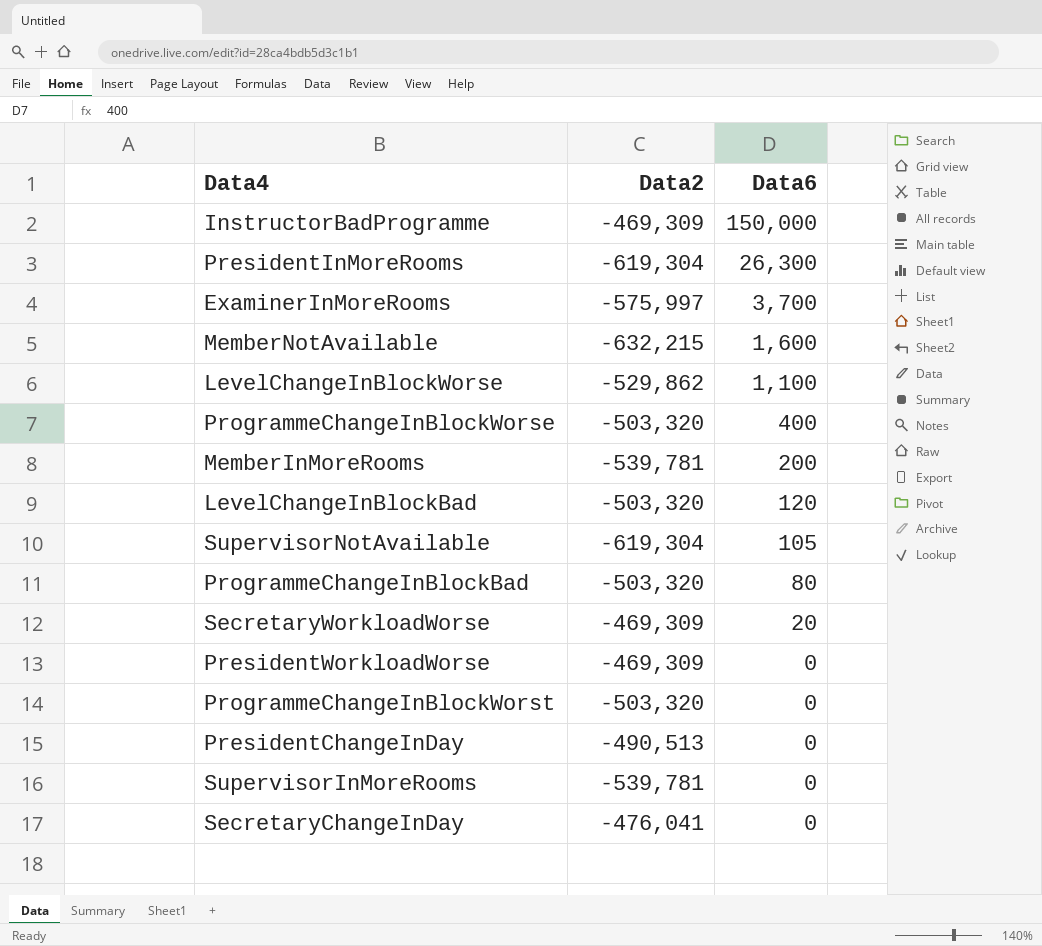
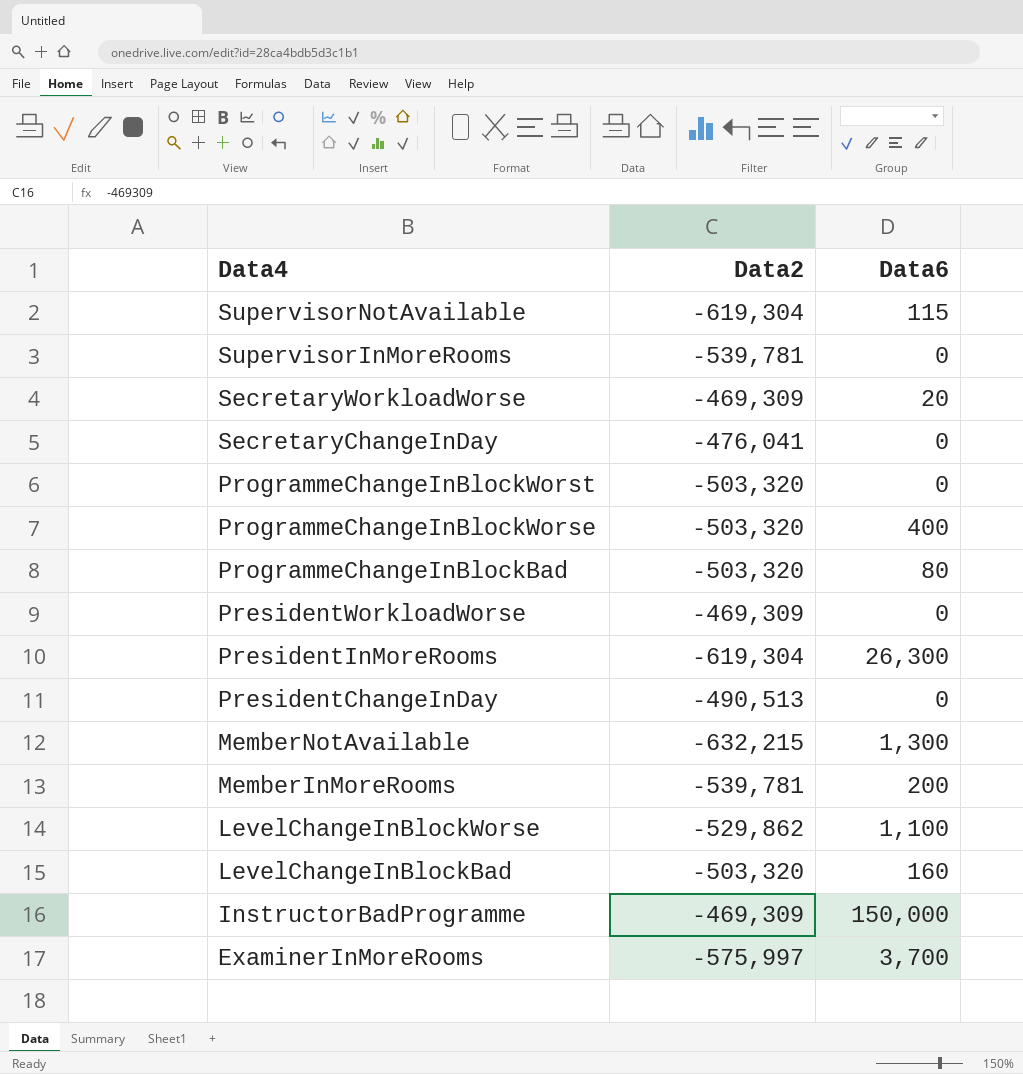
row order: Data6 descending -> Data4 descending
SupervisorNotAvailable | Data6: 105 -> 115
MemberNotAvailable | Data6: 1,600 -> 1,300
LevelChangeInBlockBad | Data6: 120 -> 160

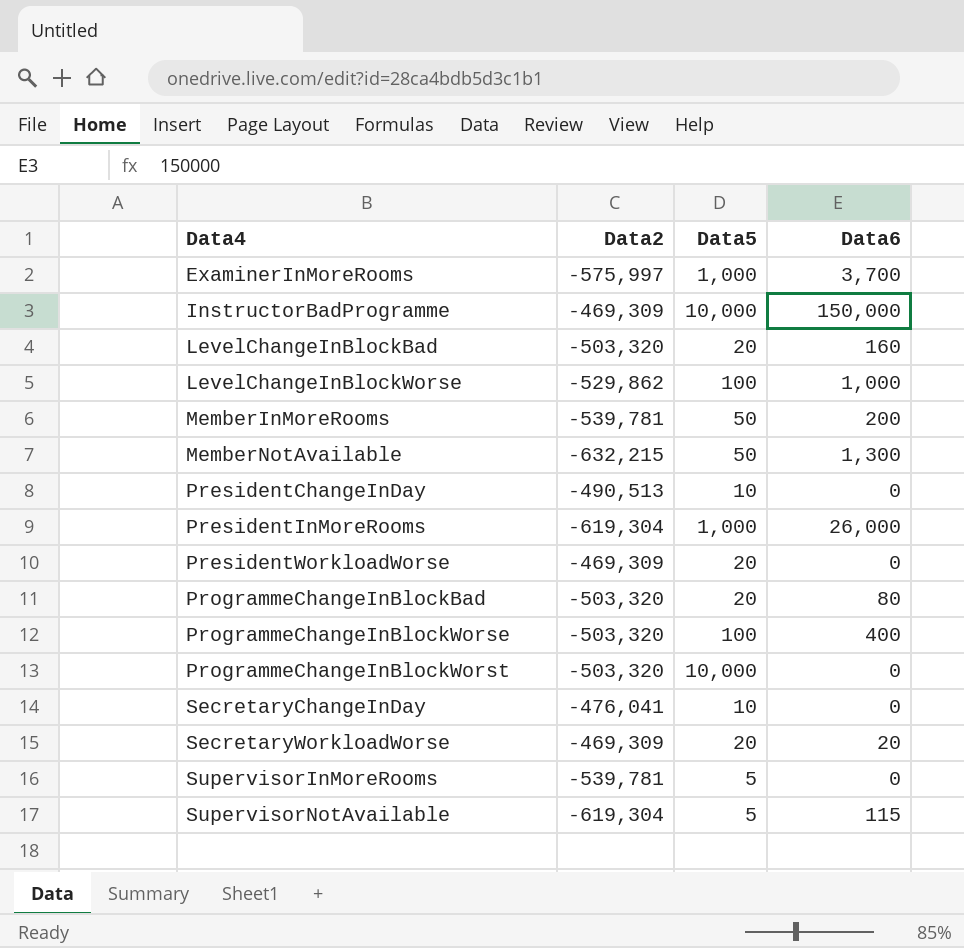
row order: Data4 descending -> Data4 ascending
column Data5 | position: none -> 3
LevelChangeInBlockWorse | Data6: 1,100 -> 1,000
PresidentInMoreRooms | Data6: 26,300 -> 26,000

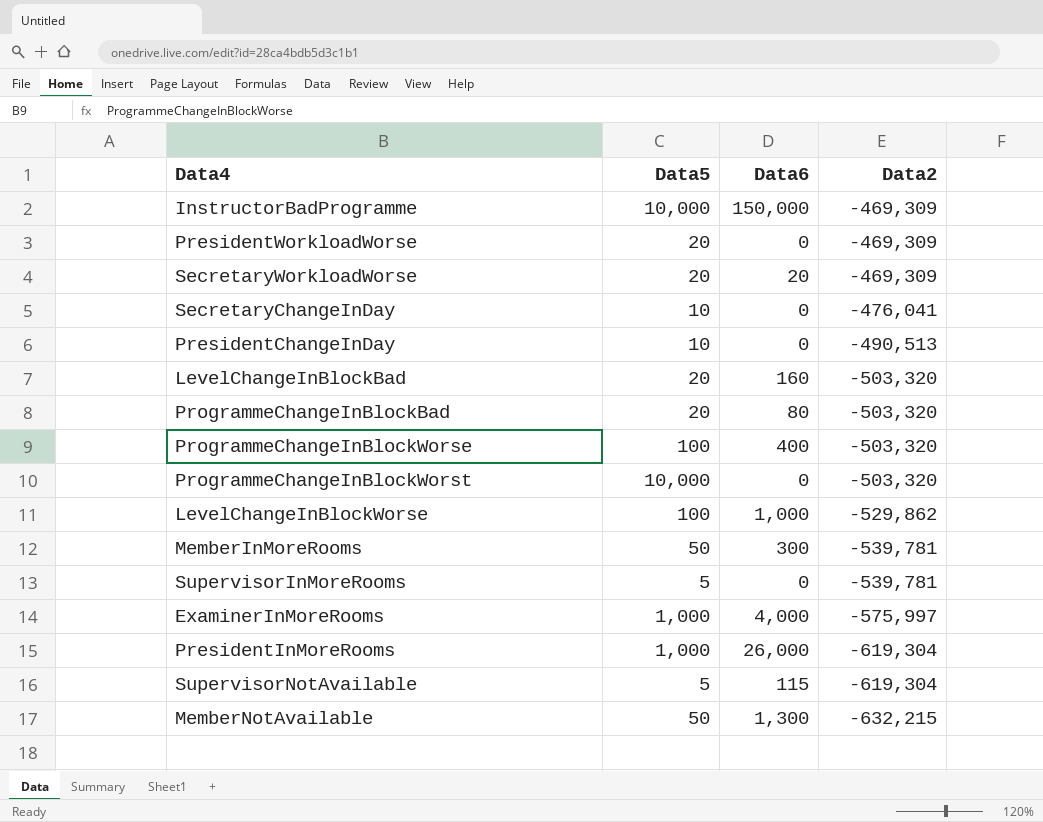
row order: Data4 ascending -> Data2 descending
column Data2 | position: 2 -> 4
MemberInMoreRooms | Data6: 200 -> 300
ExaminerInMoreRooms | Data6: 3,700 -> 4,000

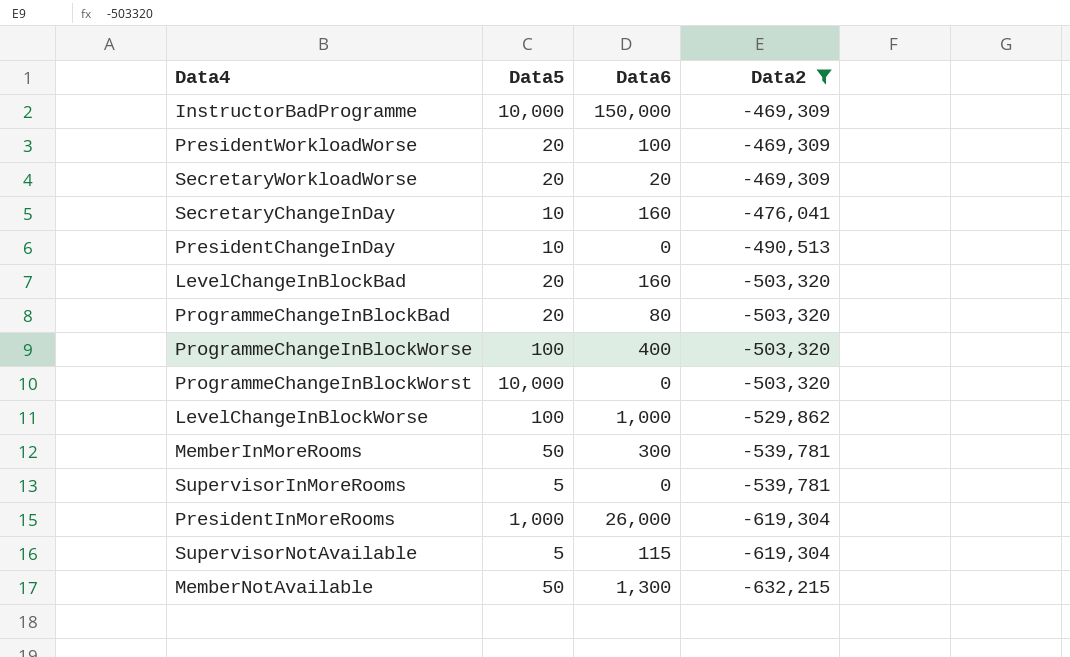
filter: none -> Data2 != -575,997
PresidentWorkloadWorse | Data6: 0 -> 100
SecretaryChangeInDay | Data6: 0 -> 160

